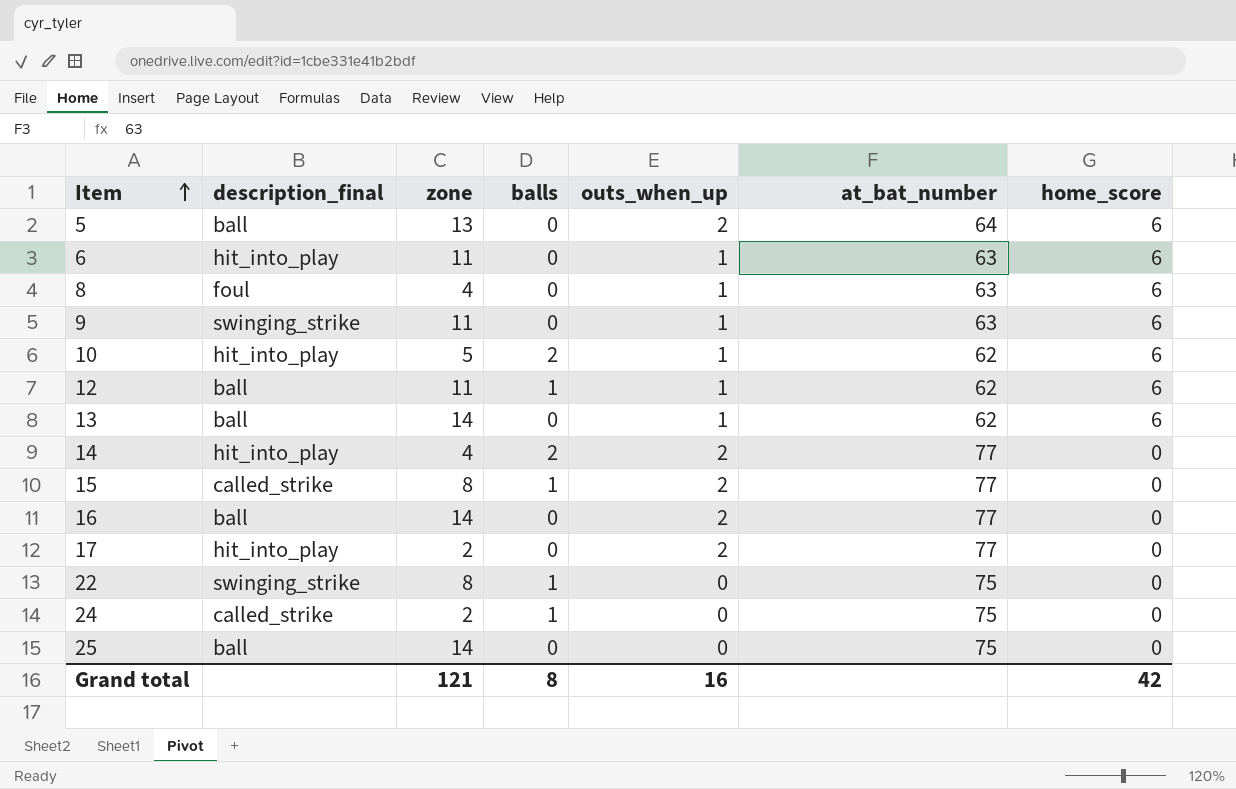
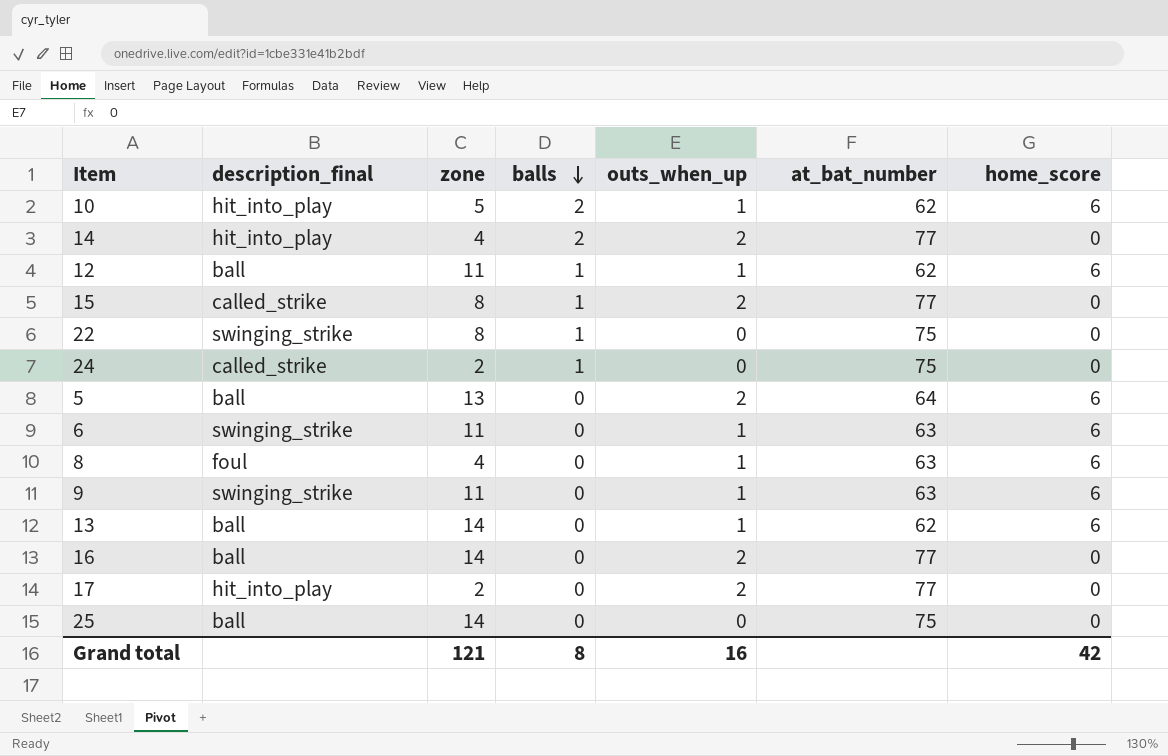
row order: Item ascending -> balls descending
6 | description_final: hit_into_play -> swinging_strike

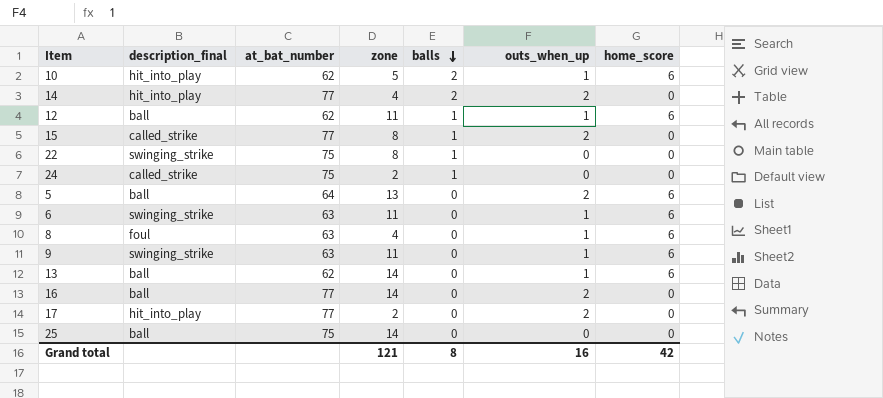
column at_bat_number | position: 6 -> 3

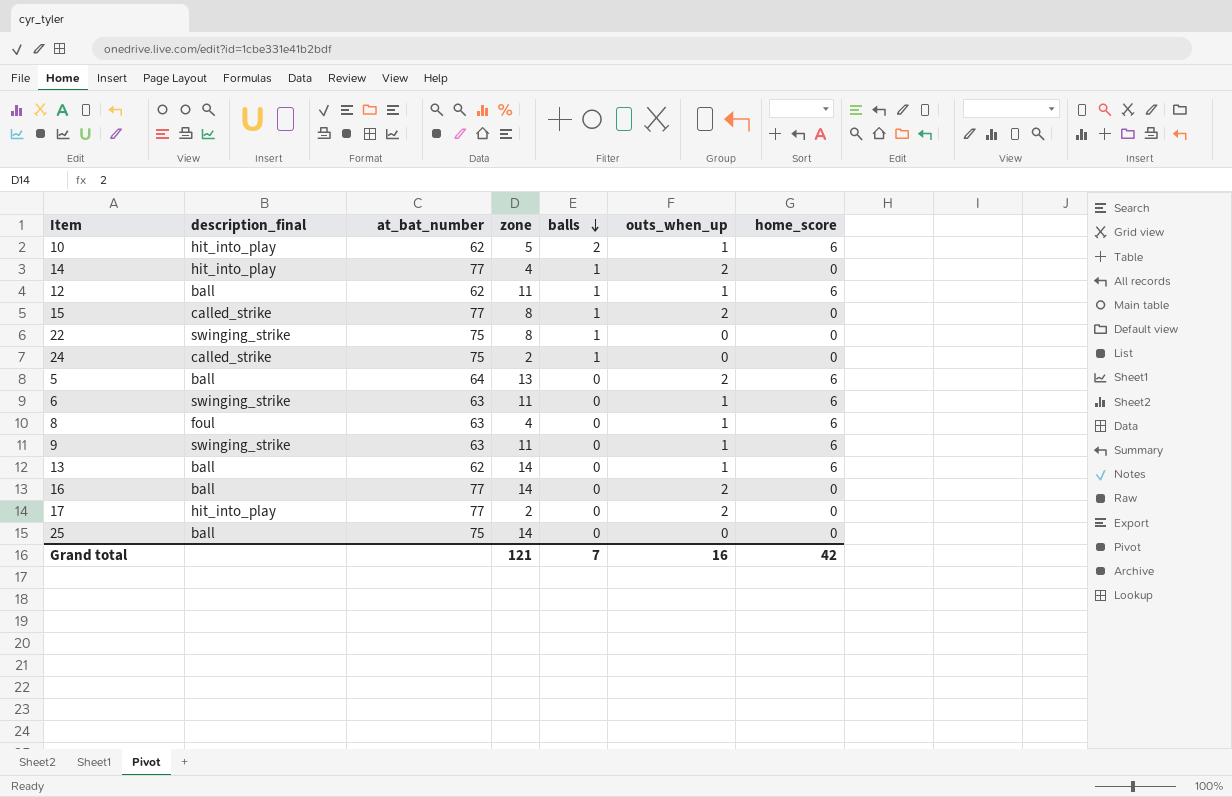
14 | balls: 2 -> 1
Grand total | balls: 8 -> 7

